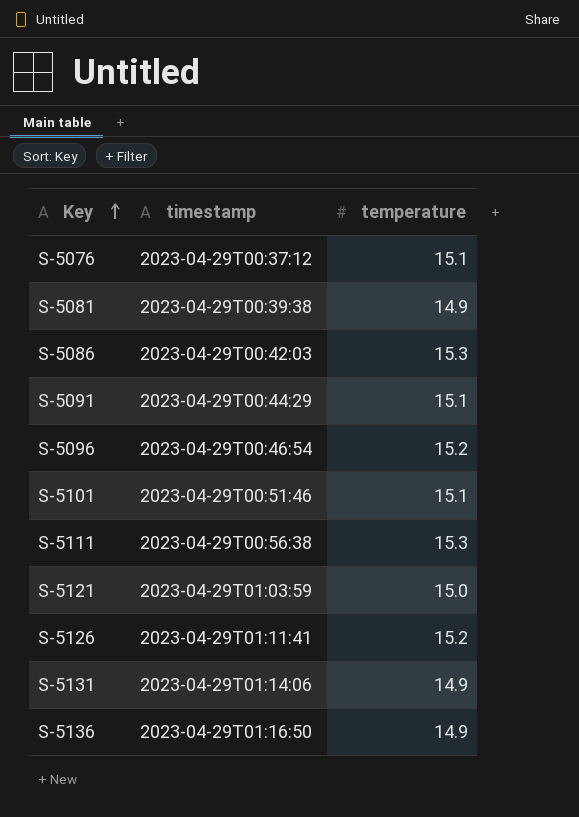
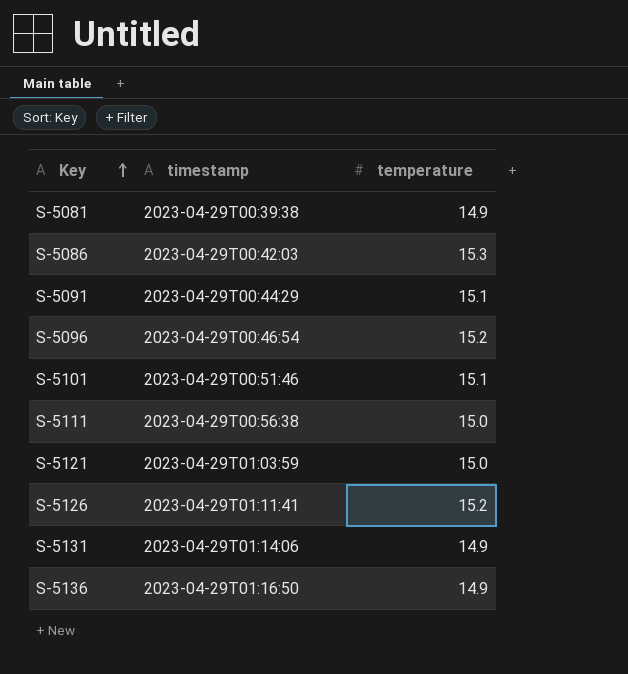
row S-5076: 2023-04-29T00:37:12 | 15.1 -> none
S-5111 | temperature: 15.3 -> 15.0

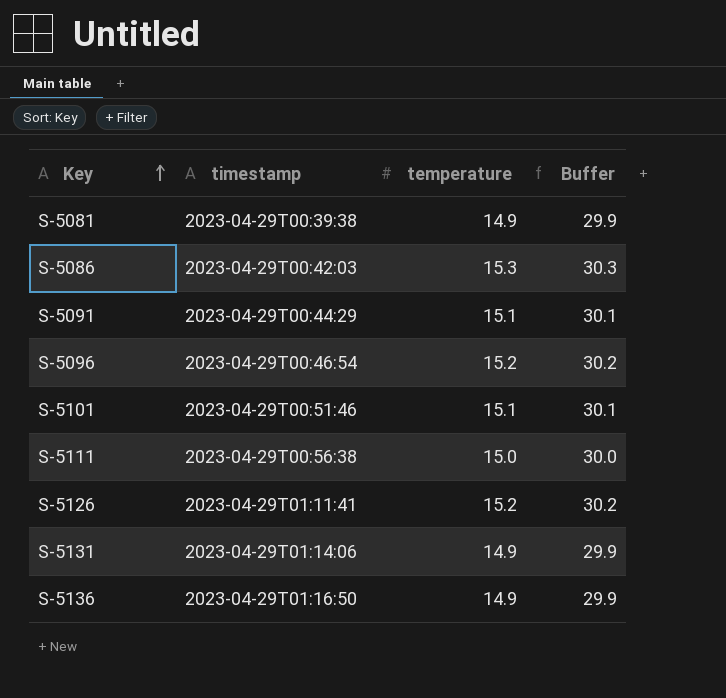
column Buffer | formula: none -> [temperature] + 15
row S-5121: 2023-04-29T01:03:59 | 15.0 -> none

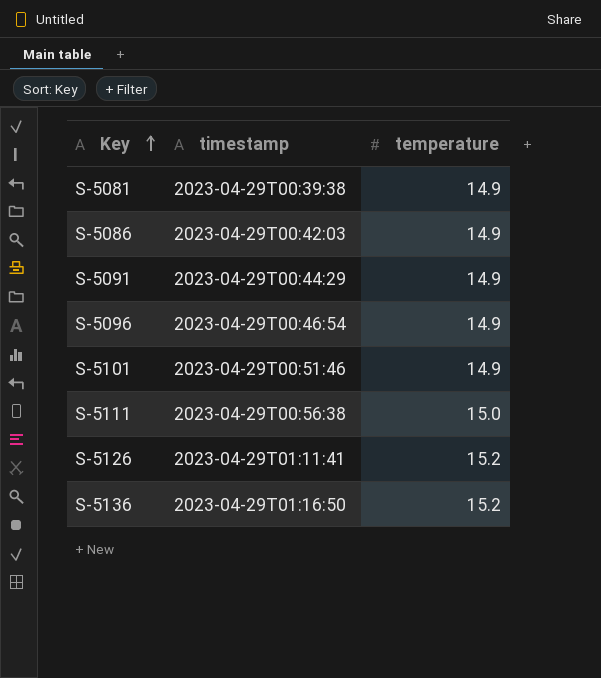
column Buffer | formula: [temperature] + 15 -> none
row S-5131: 2023-04-29T01:14:06 | 14.9 | 29.9 -> none
S-5086 | temperature: 15.3 -> 14.9
S-5091 | temperature: 15.1 -> 14.9
S-5096 | temperature: 15.2 -> 14.9
S-5101 | temperature: 15.1 -> 14.9
S-5136 | temperature: 14.9 -> 15.2

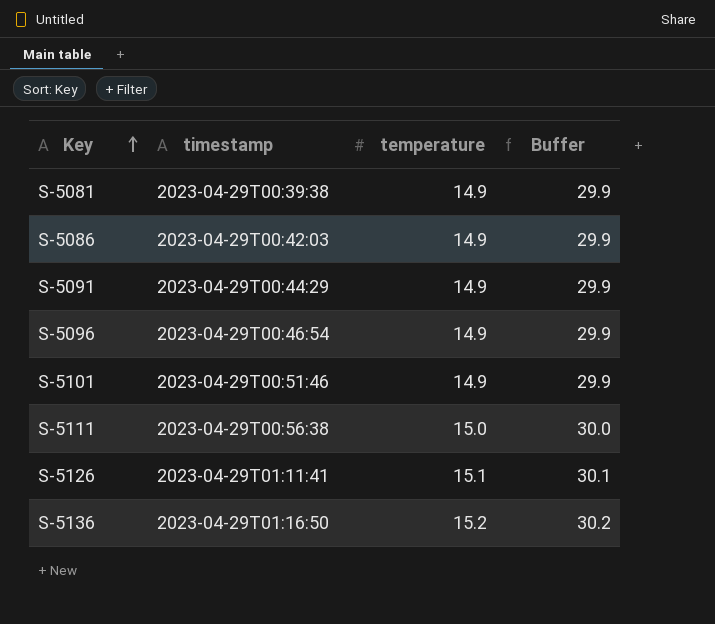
column Buffer | formula: none -> [temperature] + 15
S-5126 | temperature: 15.2 -> 15.1

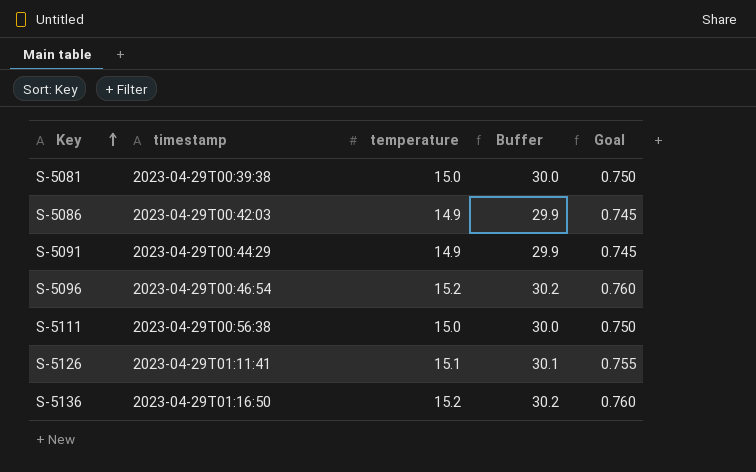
column Goal | formula: none -> [temperature] * 0.05
row S-5101: 2023-04-29T00:51:46 | 14.9 | 29.9 -> none
S-5081 | temperature: 14.9 -> 15.0
S-5081 | Buffer: 29.9 -> 30.0
S-5096 | temperature: 14.9 -> 15.2
S-5096 | Buffer: 29.9 -> 30.2

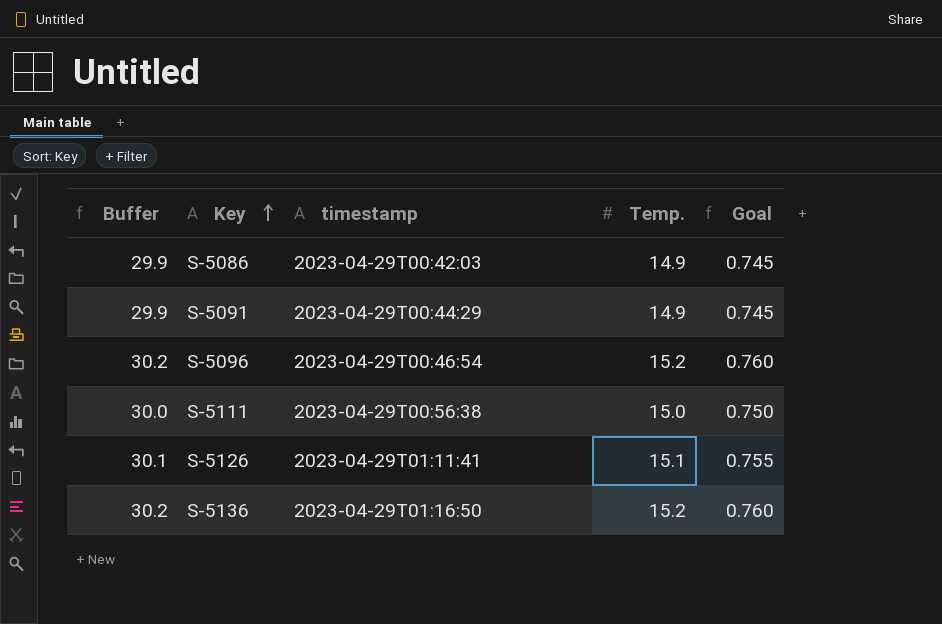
column Buffer | position: 4 -> 1
column name: temperature -> Temp.
row S-5081: 2023-04-29T00:39:38 | 15.0 | 30.0 | 0.750 -> none

